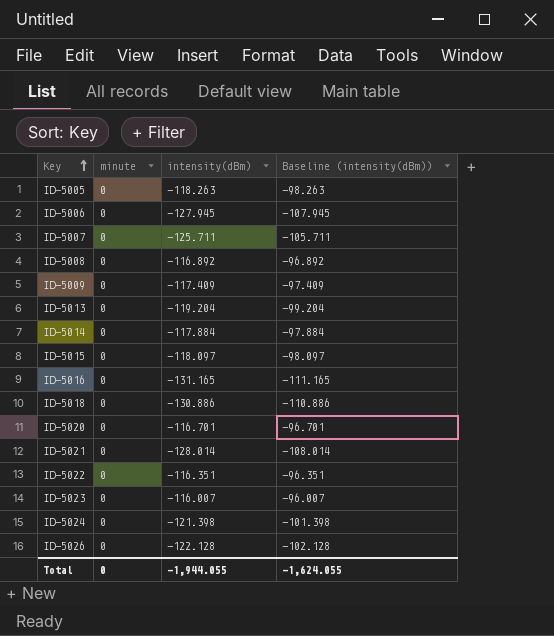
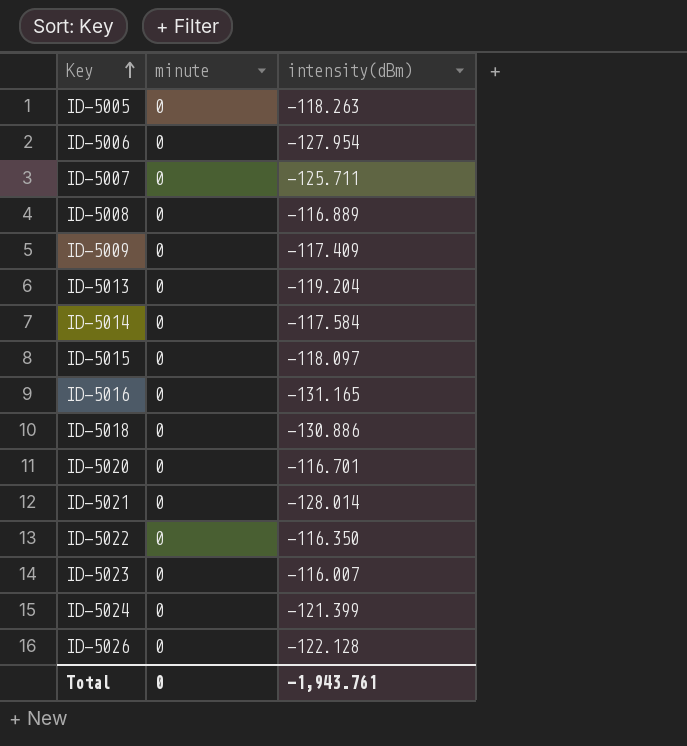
column Baseline (intensity(dBm)) | formula: [intensity(dBm)] + 20 -> none
ID-5006 | intensity(dBm): -127.945 -> -127.954
ID-5008 | intensity(dBm): -116.892 -> -116.889
ID-5014 | intensity(dBm): -117.884 -> -117.584
ID-5022 | intensity(dBm): -116.351 -> -116.350
ID-5024 | intensity(dBm): -121.398 -> -121.399
Total | intensity(dBm): -1,944.055 -> -1,943.761

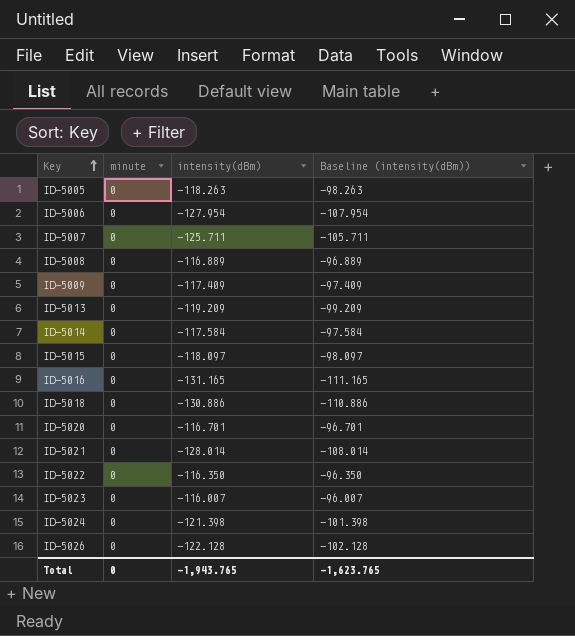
column Baseline (intensity(dBm)) | formula: none -> [intensity(dBm)] + 20
ID-5013 | intensity(dBm): -119.204 -> -119.209
ID-5024 | intensity(dBm): -121.399 -> -121.398
Total | intensity(dBm): -1,943.761 -> -1,943.765

